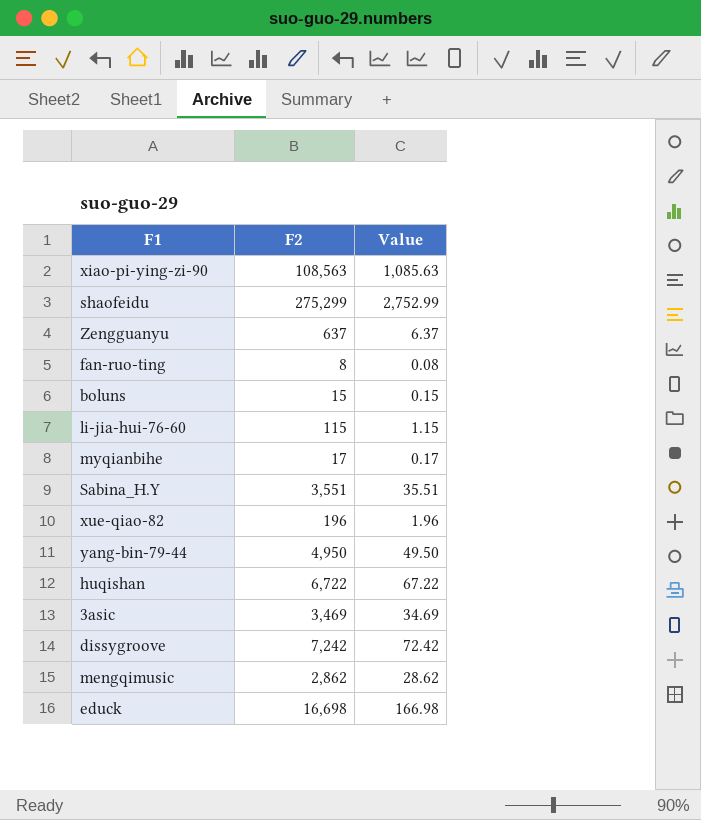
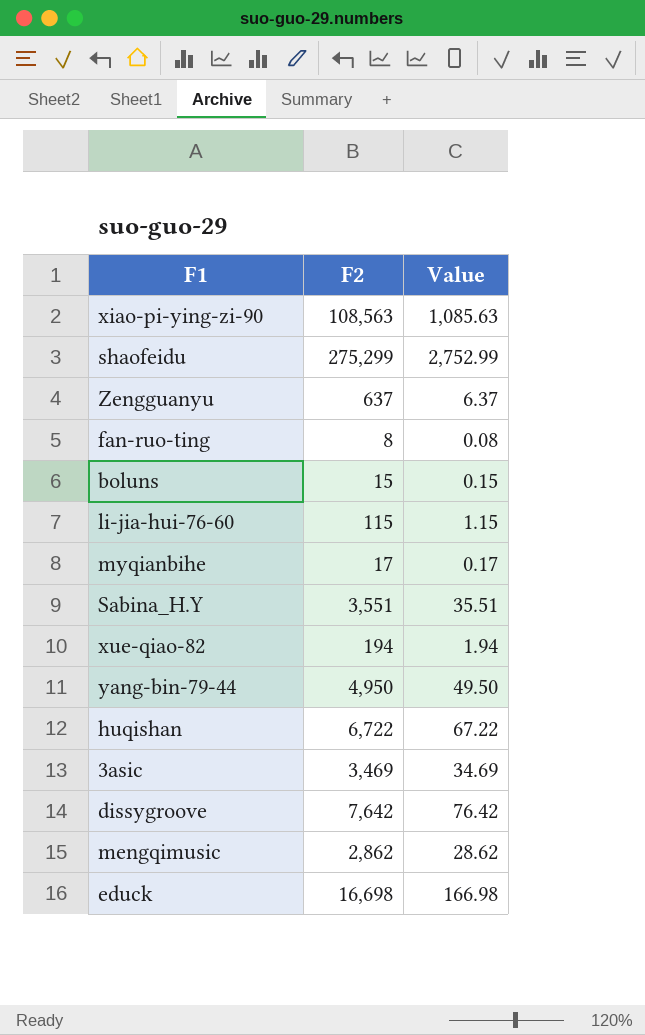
xue-qiao-82 | F2: 196 -> 194
xue-qiao-82 | Value: 1.96 -> 1.94
dissygroove | F2: 7,242 -> 7,642
dissygroove | Value: 72.42 -> 76.42

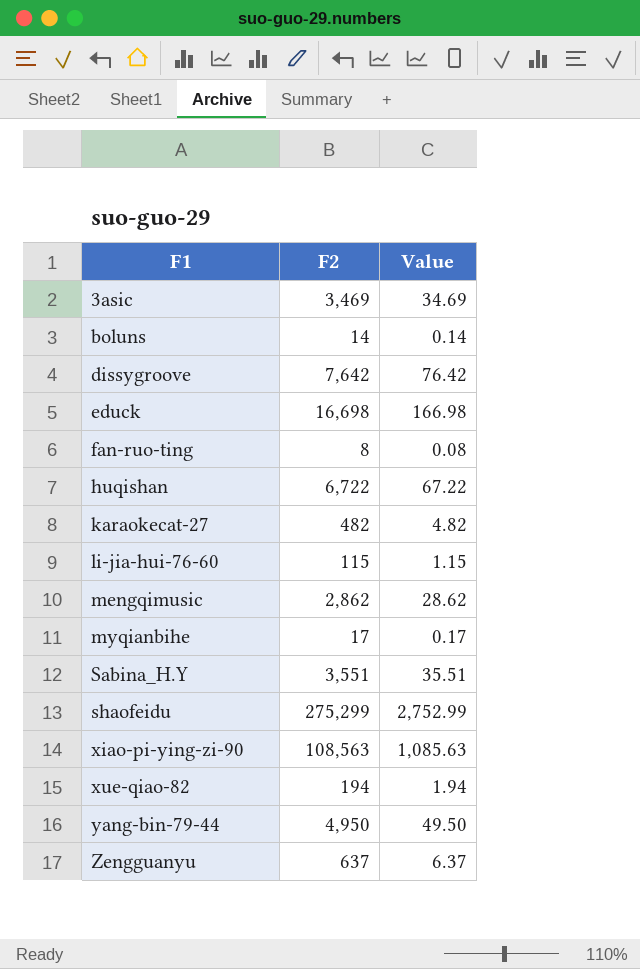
row order: none -> F1 ascending
boluns | F2: 15 -> 14
boluns | Value: 0.15 -> 0.14
row karaokecat-27: none -> 482 | 4.82

